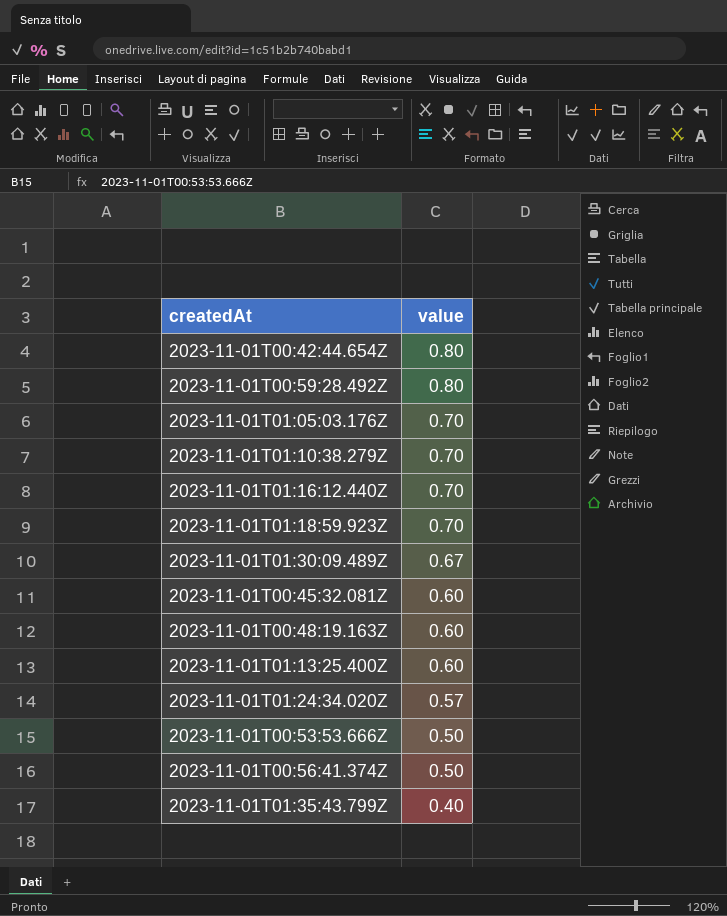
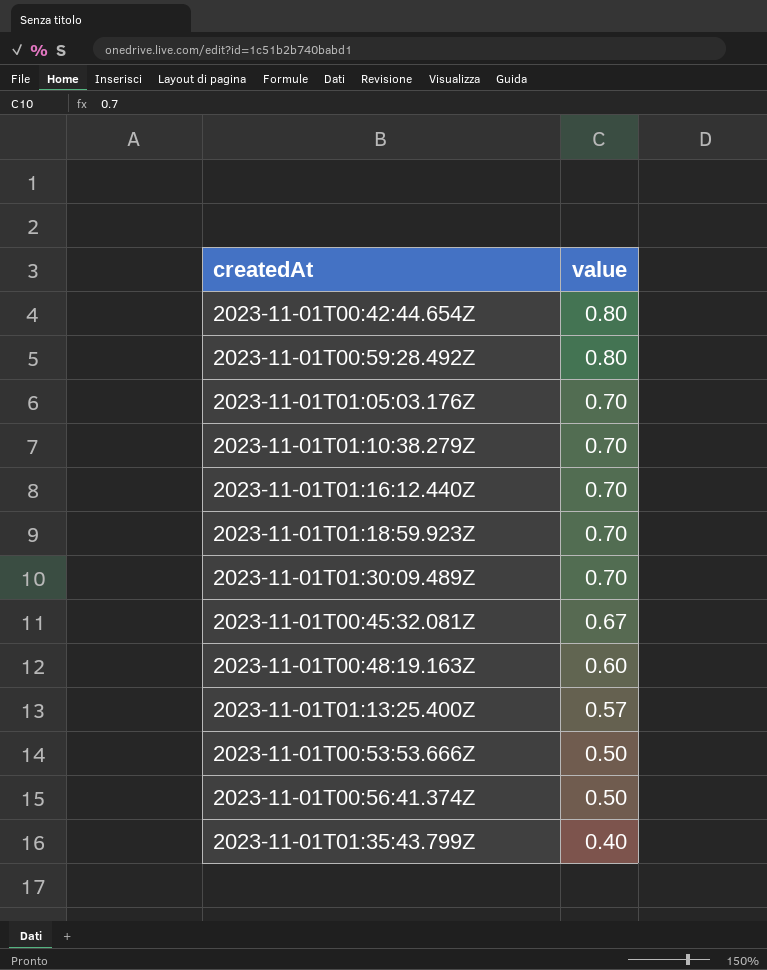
row 2023-11-01T01:24:34.020Z: 0.57 -> none
2023-11-01T01:30:09.489Z | value: 0.67 -> 0.70
2023-11-01T00:45:32.081Z | value: 0.60 -> 0.67
2023-11-01T01:13:25.400Z | value: 0.60 -> 0.57

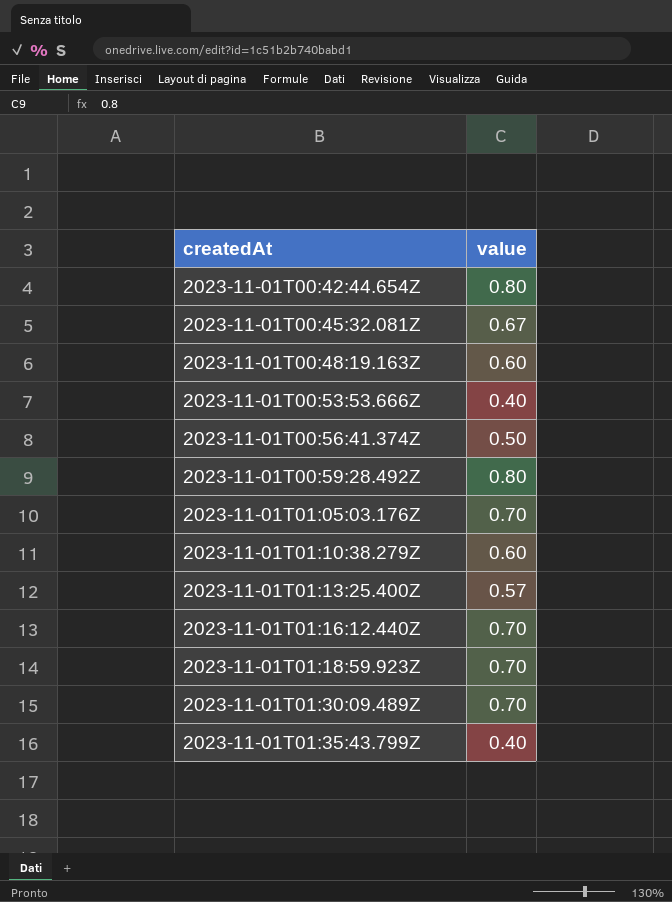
row order: value descending -> createdAt ascending
2023-11-01T00:53:53.666Z | value: 0.50 -> 0.40
2023-11-01T01:10:38.279Z | value: 0.70 -> 0.60

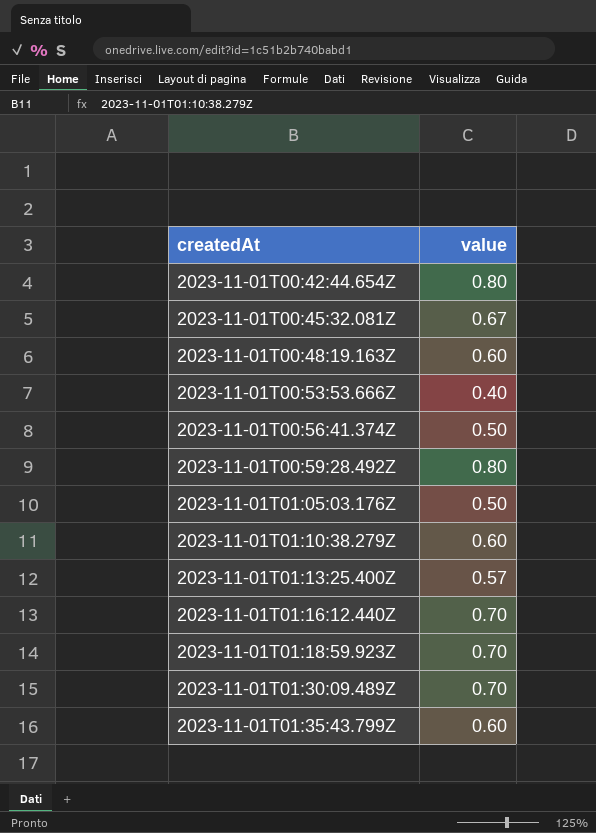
2023-11-01T01:05:03.176Z | value: 0.70 -> 0.50
2023-11-01T01:35:43.799Z | value: 0.40 -> 0.60

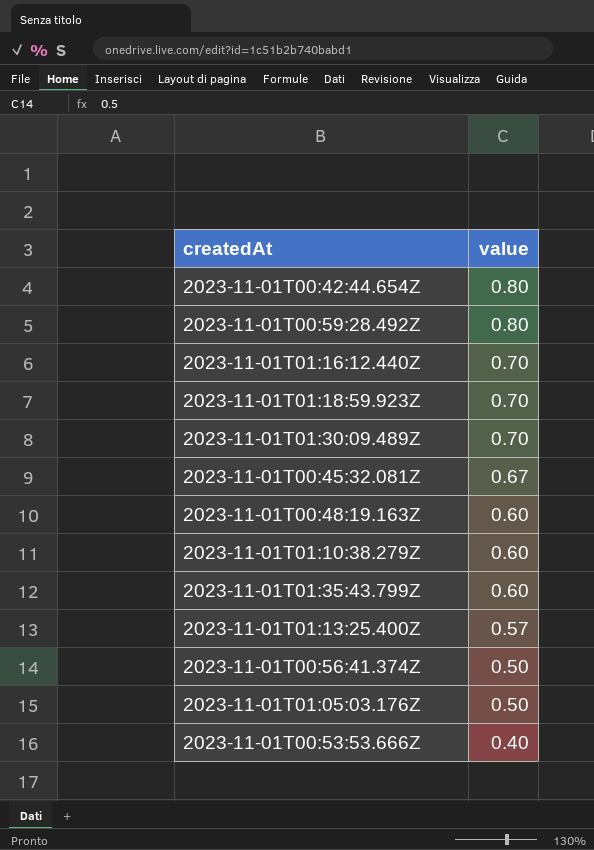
row order: createdAt ascending -> value descending

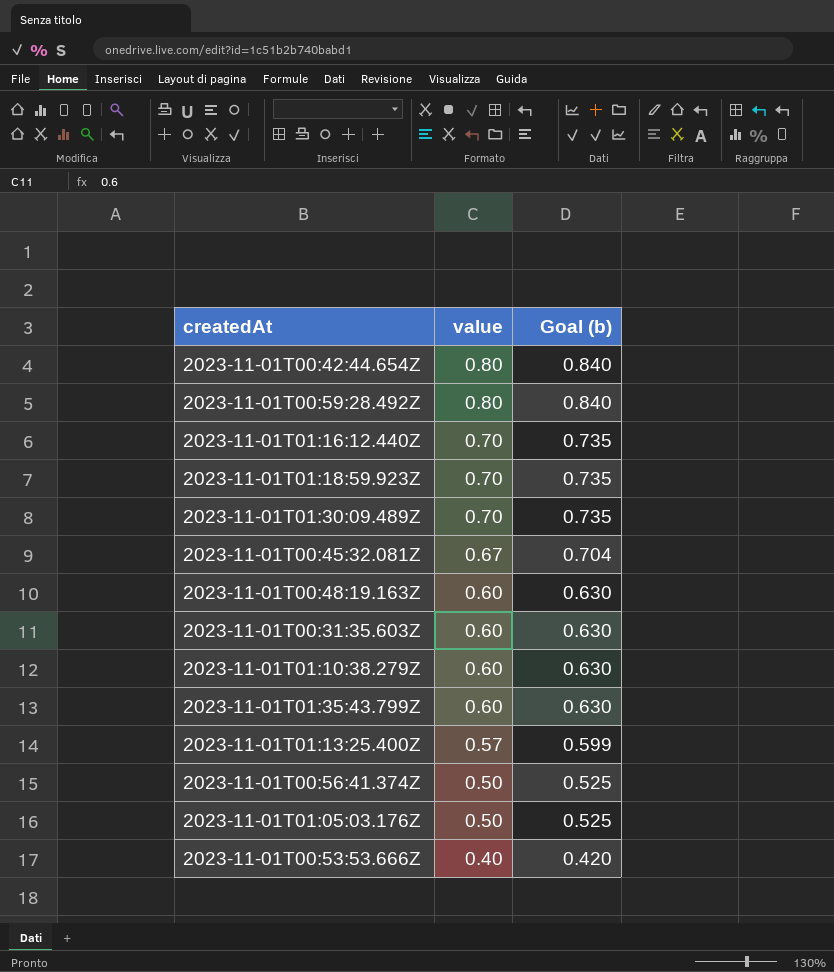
column Goal (b) | formula: none -> [value] * 1.05
row 2023-11-01T00:31:35.603Z: none -> 0.60 | 0.630

